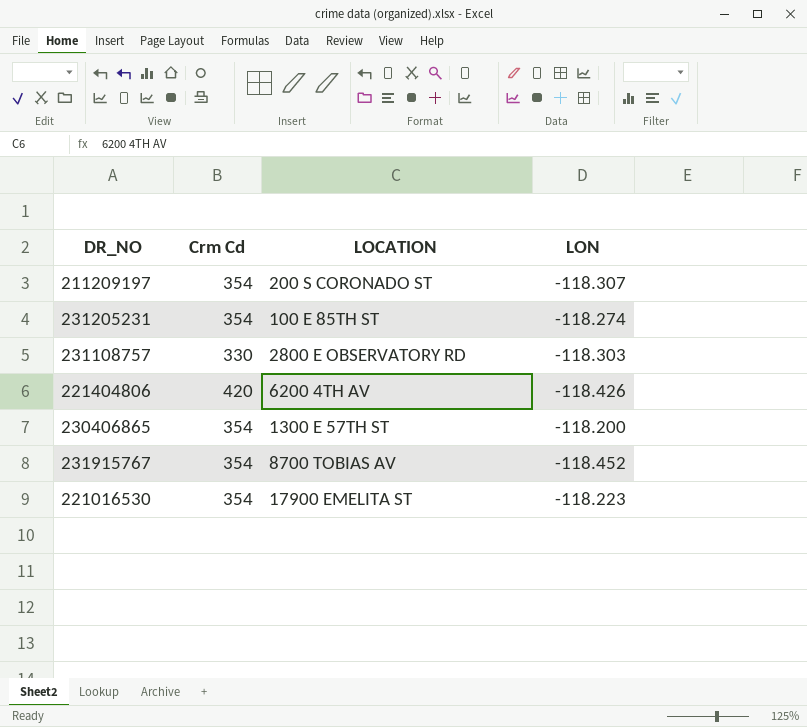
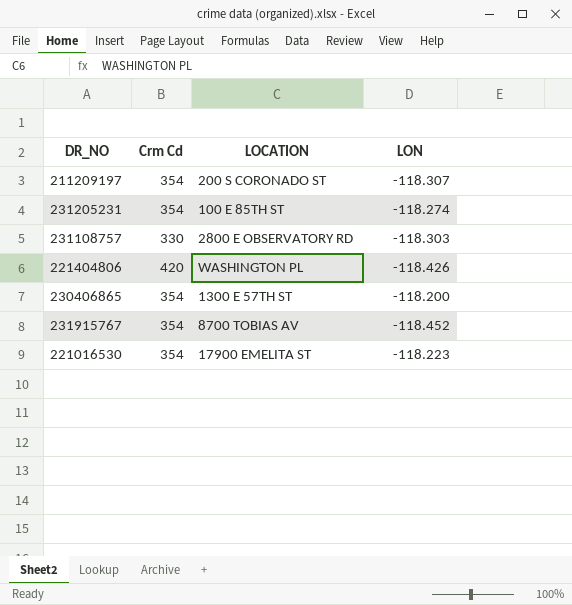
221404806 | LOCATION: 6200 4TH AV -> WASHINGTON PL

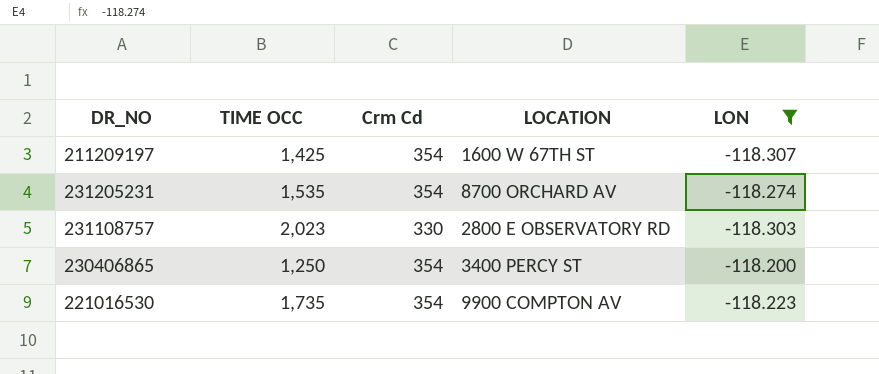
filter: none -> LON >= -118.307
column TIME OCC | position: none -> 2
211209197 | LOCATION: 200 S CORONADO ST -> 1600 W 67TH ST
231205231 | LOCATION: 100 E 85TH ST -> 8700 ORCHARD AV
230406865 | LOCATION: 1300 E 57TH ST -> 3400 PERCY ST
221016530 | LOCATION: 17900 EMELITA ST -> 9900 COMPTON AV

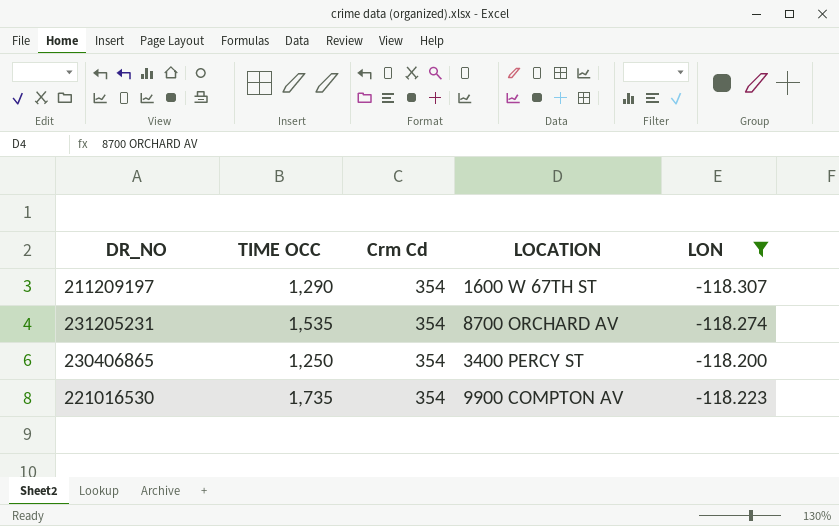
row 231108757: 2,023 | 330 | 2800 E OBSERVATORY RD | -118.303 -> none
211209197 | TIME OCC: 1,425 -> 1,290

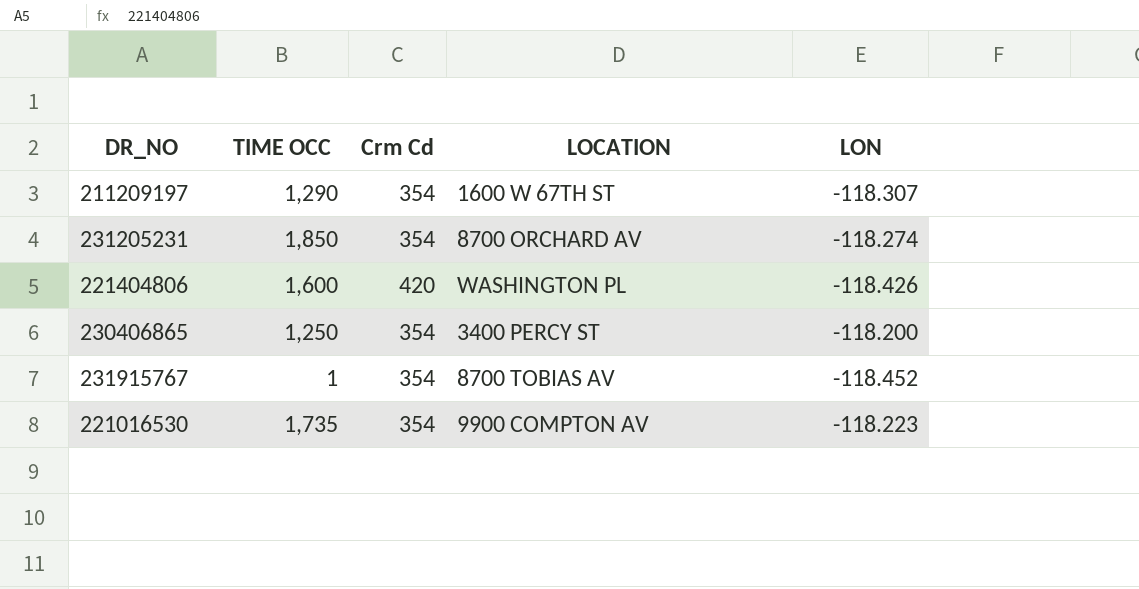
filter: LON >= -118.307 -> none
231205231 | TIME OCC: 1,535 -> 1,850

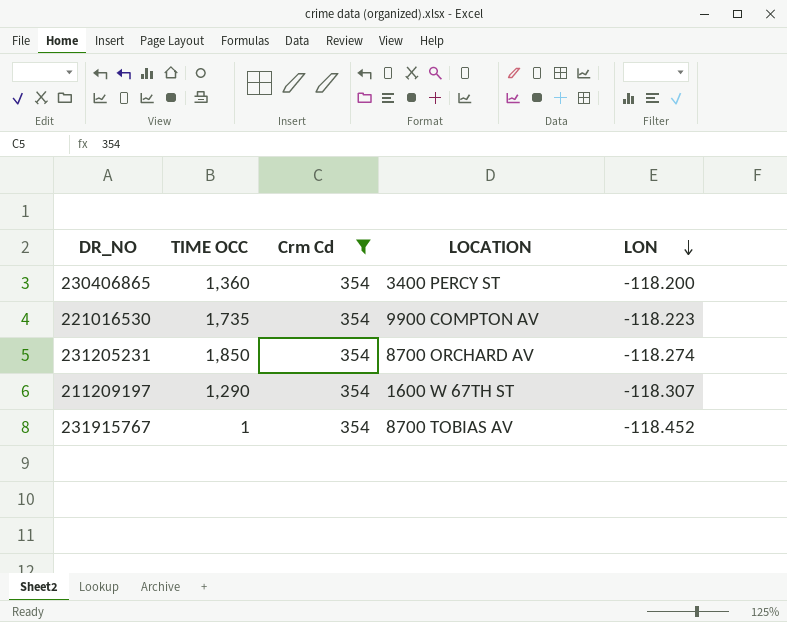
filter: none -> Crm Cd = 354
row order: none -> LON descending
230406865 | TIME OCC: 1,250 -> 1,360

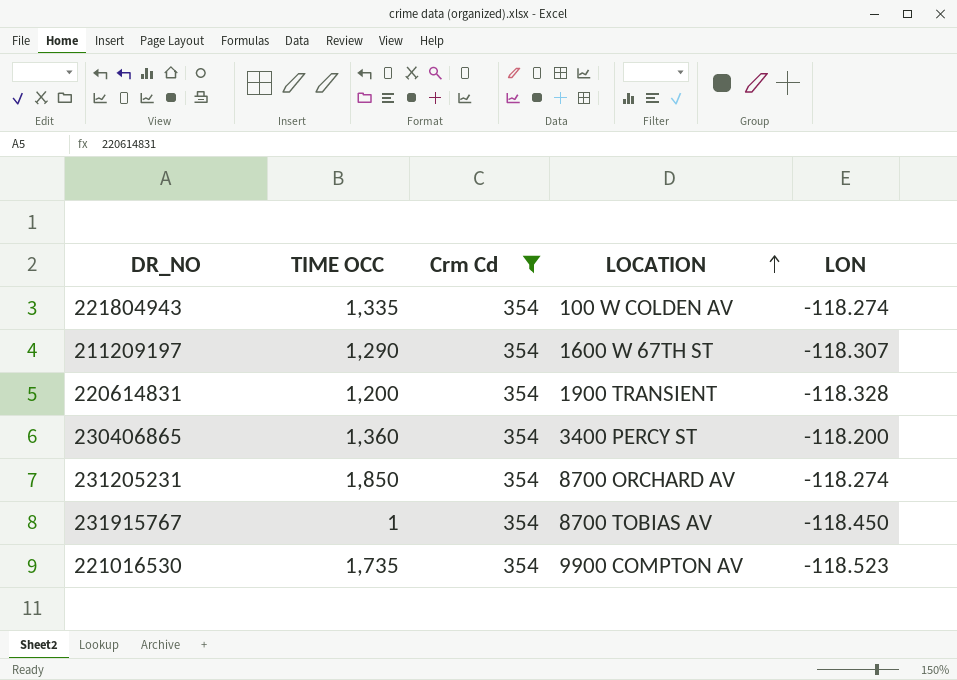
row order: LON descending -> LOCATION ascending
row 221804943: none -> 1,335 | 354 | 100 W COLDEN AV | -118.274
row 220614831: none -> 1,200 | 354 | 1900 TRANSIENT | -118.328
231915767 | LON: -118.452 -> -118.450
221016530 | LON: -118.223 -> -118.523

